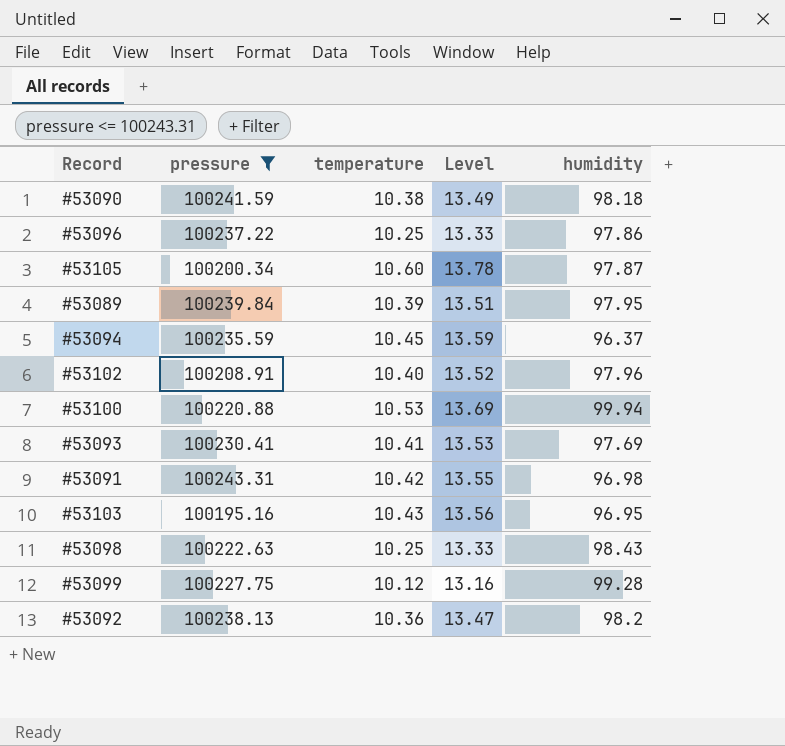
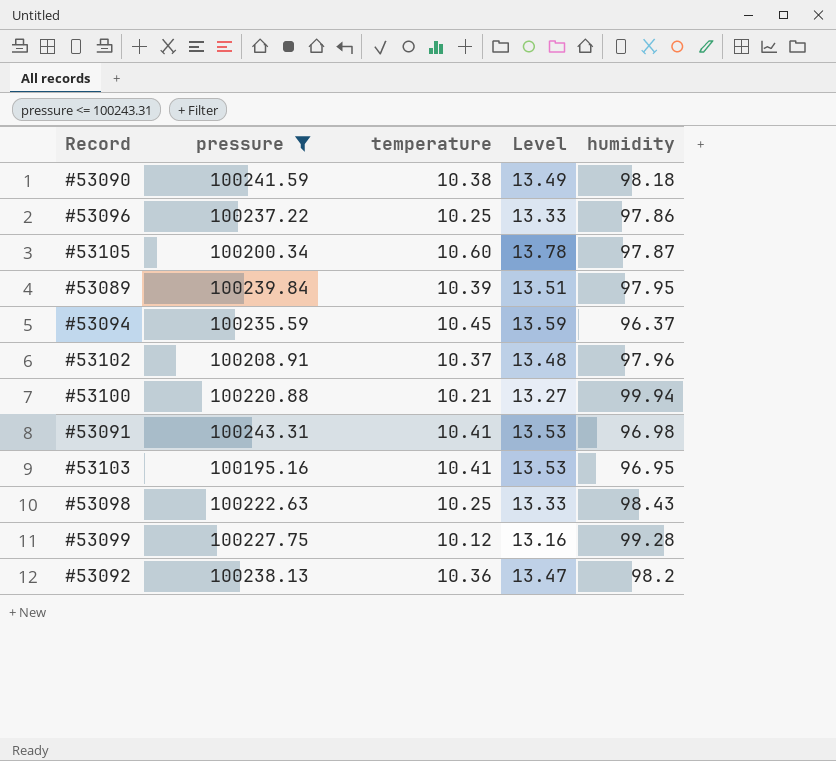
row #53093: 100230.41 | 10.41 | 13.53 | 97.69 -> none
#53102 | temperature: 10.40 -> 10.37
#53102 | Level: 13.52 -> 13.48
#53100 | temperature: 10.53 -> 10.21
#53100 | Level: 13.69 -> 13.27
#53091 | temperature: 10.42 -> 10.41
#53091 | Level: 13.55 -> 13.53
#53103 | temperature: 10.43 -> 10.41
#53103 | Level: 13.56 -> 13.53

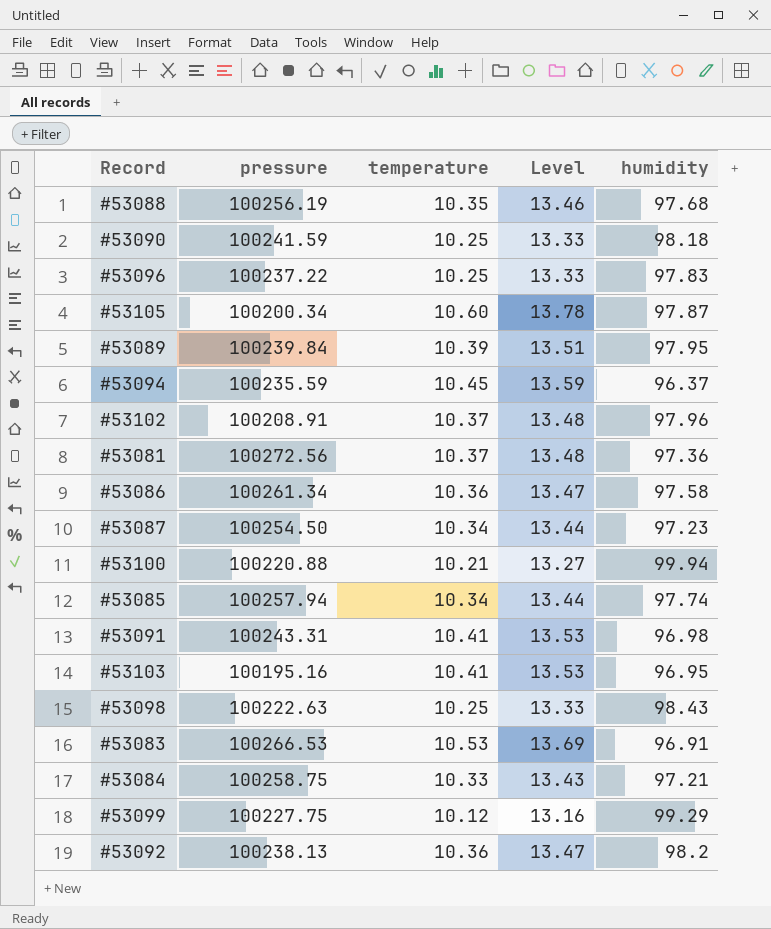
filter: pressure <= 100243.31 -> none
#53090 | temperature: 10.38 -> 10.25
#53090 | Level: 13.49 -> 13.33
#53096 | humidity: 97.86 -> 97.83
#53099 | humidity: 99.28 -> 99.29

